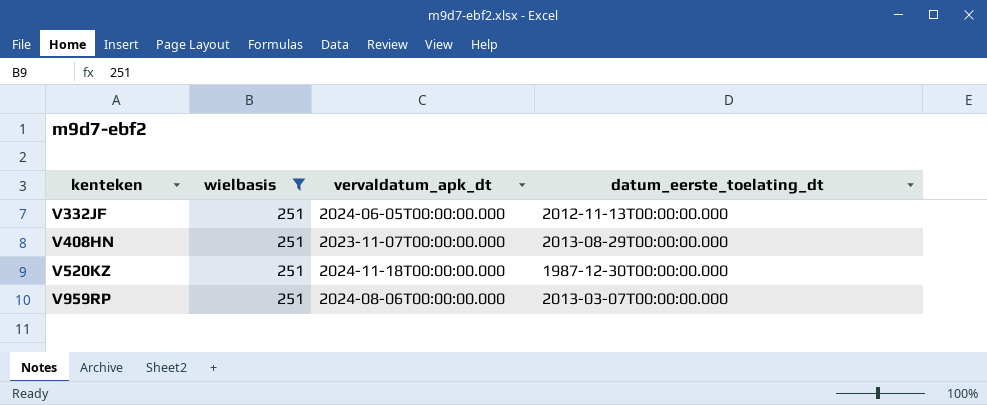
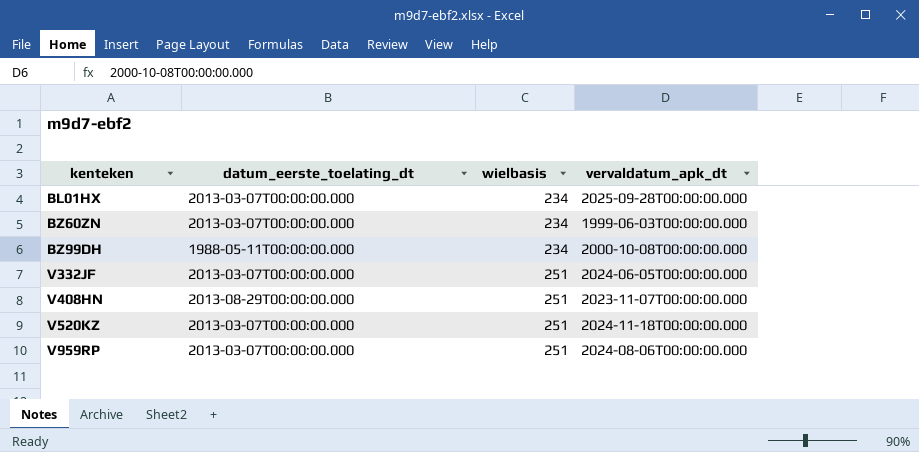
filter: wielbasis = 251 -> none
column datum_eerste_toelating_dt | position: 4 -> 2
V332JF | datum_eerste_toelating_dt: 2012-11-13T00:00:00.000 -> 2013-03-07T00:00:00.000
V520KZ | datum_eerste_toelating_dt: 1987-12-30T00:00:00.000 -> 2013-03-07T00:00:00.000

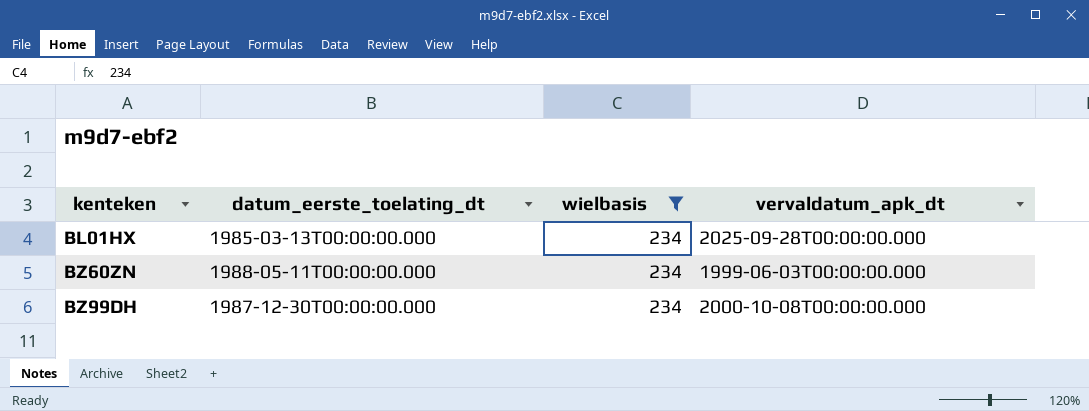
filter: none -> wielbasis = 234
BL01HX | datum_eerste_toelating_dt: 2013-03-07T00:00:00.000 -> 1985-03-13T00:00:00.000
BZ60ZN | datum_eerste_toelating_dt: 2013-03-07T00:00:00.000 -> 1988-05-11T00:00:00.000
BZ99DH | datum_eerste_toelating_dt: 1988-05-11T00:00:00.000 -> 1987-12-30T00:00:00.000

